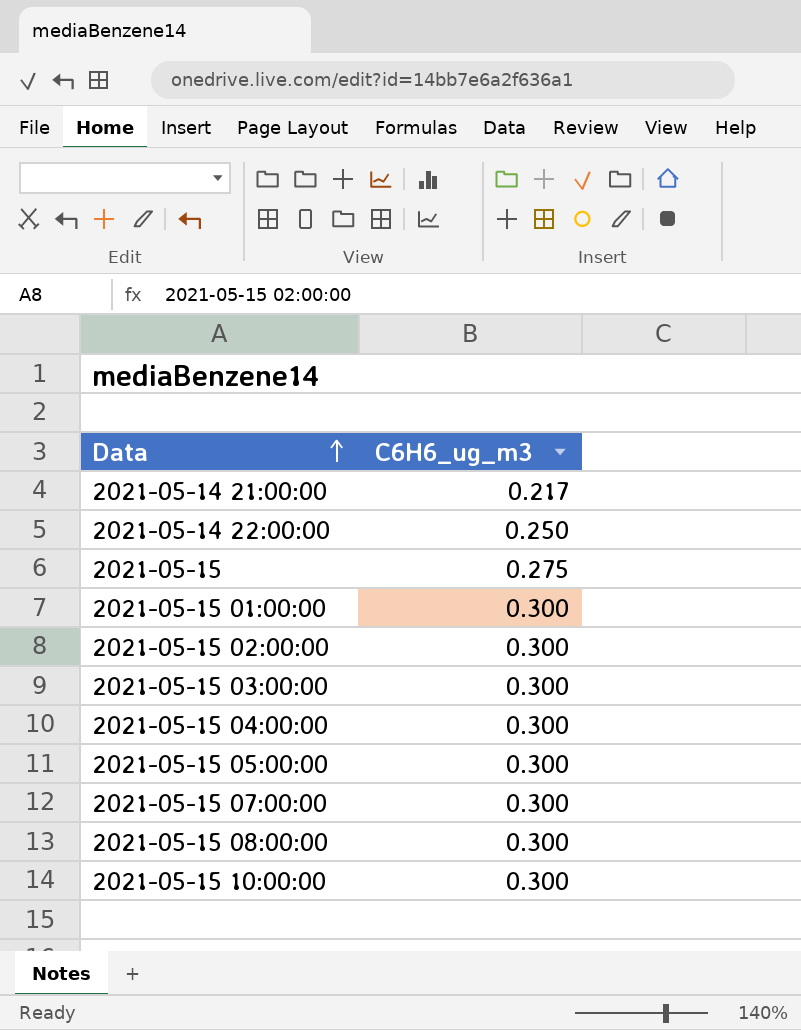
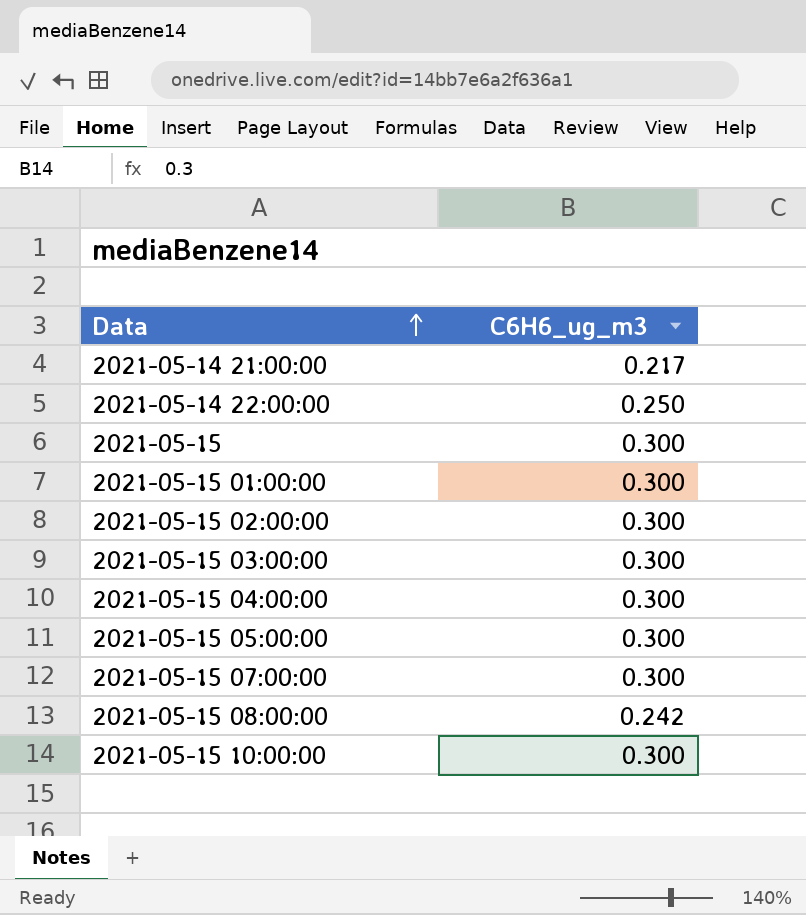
2021-05-15 | C6H6_ug_m3: 0.275 -> 0.300
2021-05-15 08:00:00 | C6H6_ug_m3: 0.300 -> 0.242

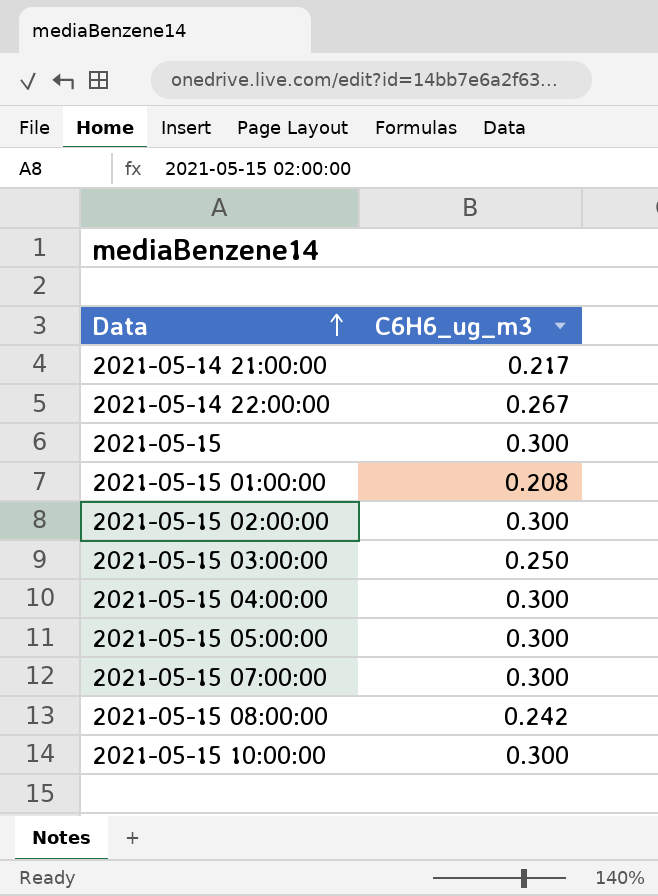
2021-05-14 22:00:00 | C6H6_ug_m3: 0.250 -> 0.267
2021-05-15 01:00:00 | C6H6_ug_m3: 0.300 -> 0.208
2021-05-15 03:00:00 | C6H6_ug_m3: 0.300 -> 0.250

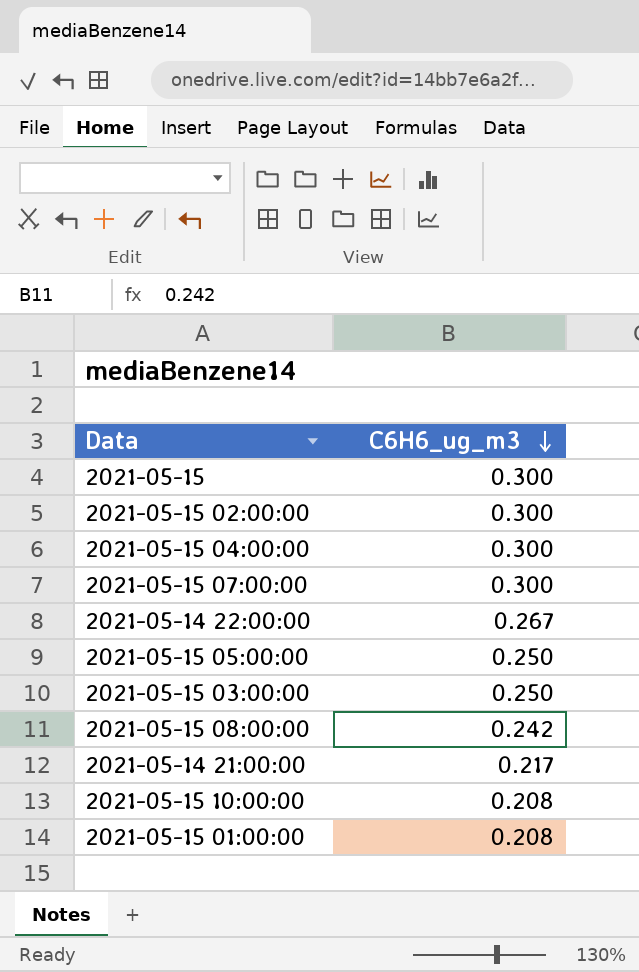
row order: Data ascending -> C6H6_ug_m3 descending
2021-05-15 05:00:00 | C6H6_ug_m3: 0.300 -> 0.250
2021-05-15 10:00:00 | C6H6_ug_m3: 0.300 -> 0.208

